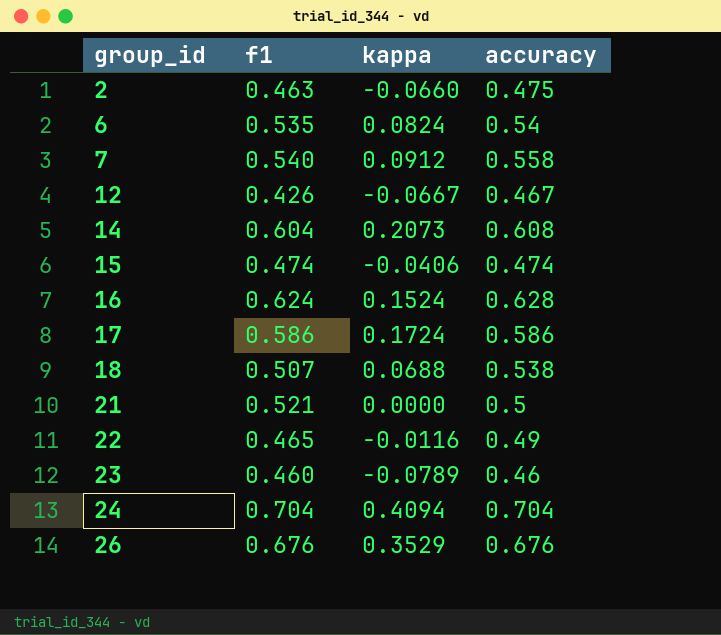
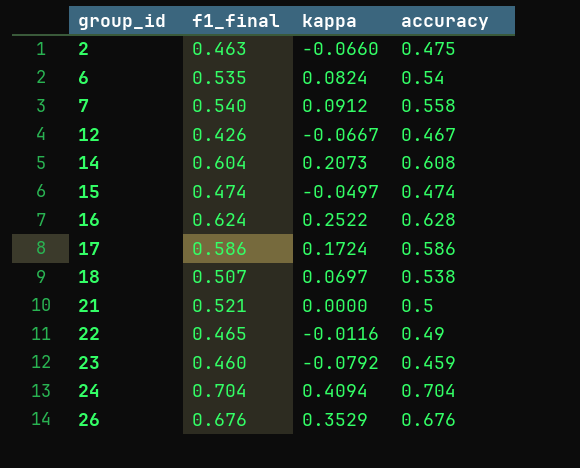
column name: f1 -> f1_final
15 | kappa: -0.0406 -> -0.0497
16 | kappa: 0.1524 -> 0.2522
18 | kappa: 0.0688 -> 0.0697
23 | kappa: -0.0789 -> -0.0792
23 | accuracy: 0.46 -> 0.459

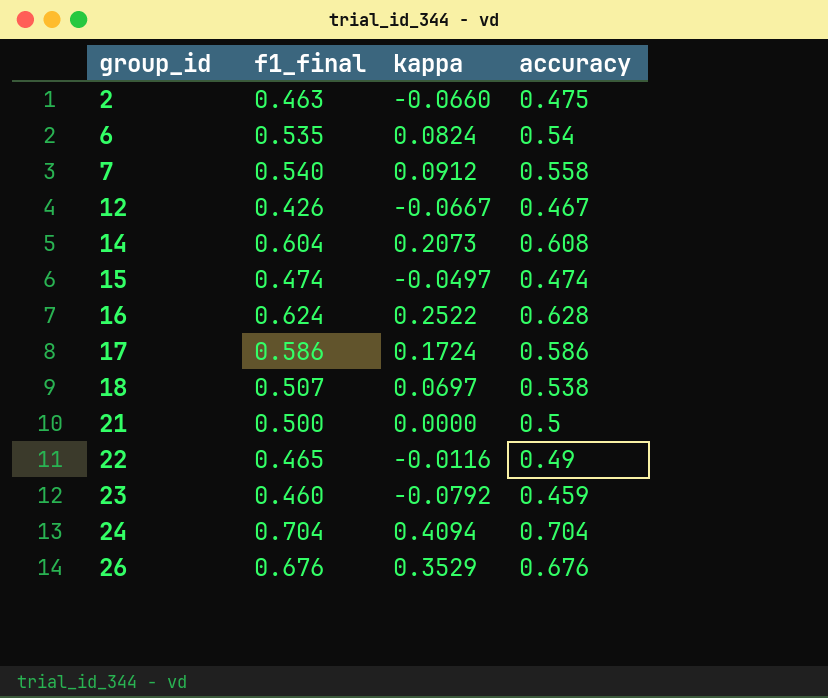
21 | f1_final: 0.521 -> 0.500

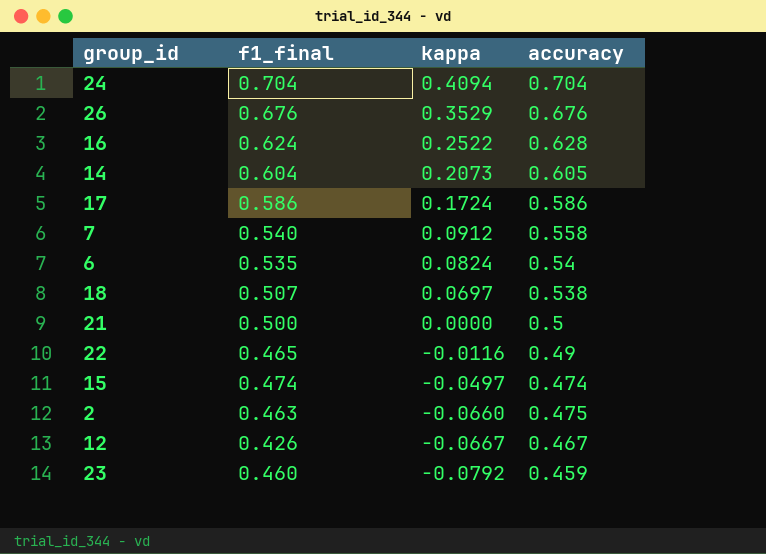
row order: group_id ascending -> kappa descending
14 | accuracy: 0.608 -> 0.605

